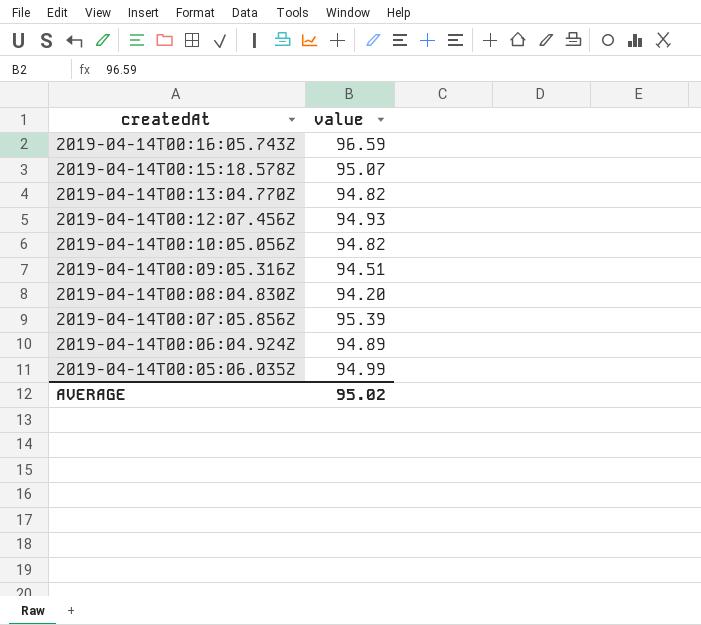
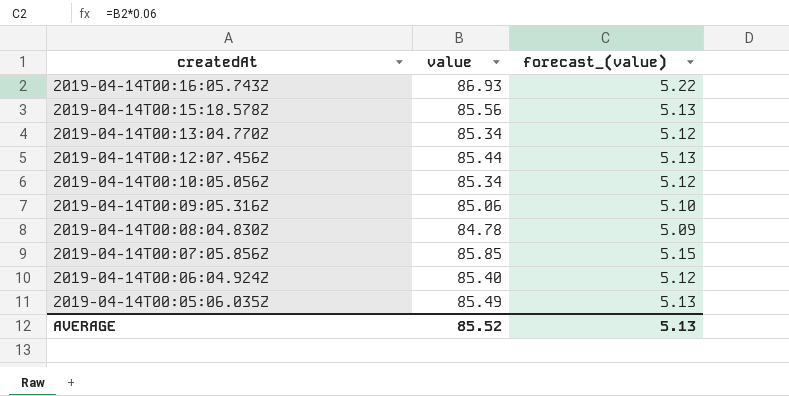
column forecast_(value) | formula: none -> [value] * 0.06
2019-04-14T00:16:05.743Z | value: 96.59 -> 86.93
2019-04-14T00:15:18.578Z | value: 95.07 -> 85.56
2019-04-14T00:13:04.770Z | value: 94.82 -> 85.34
2019-04-14T00:12:07.456Z | value: 94.93 -> 85.44
2019-04-14T00:10:05.056Z | value: 94.82 -> 85.34
2019-04-14T00:09:05.316Z | value: 94.51 -> 85.06
2019-04-14T00:08:04.830Z | value: 94.20 -> 84.78
2019-04-14T00:07:05.856Z | value: 95.39 -> 85.85
2019-04-14T00:06:04.924Z | value: 94.89 -> 85.40
2019-04-14T00:05:06.035Z | value: 94.99 -> 85.49
AVERAGE | value: 95.02 -> 85.52

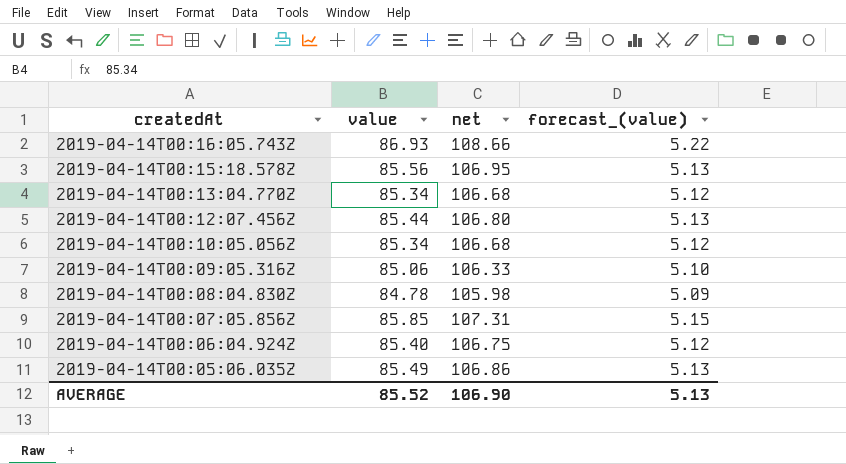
column net | formula: none -> [value] * 1.25

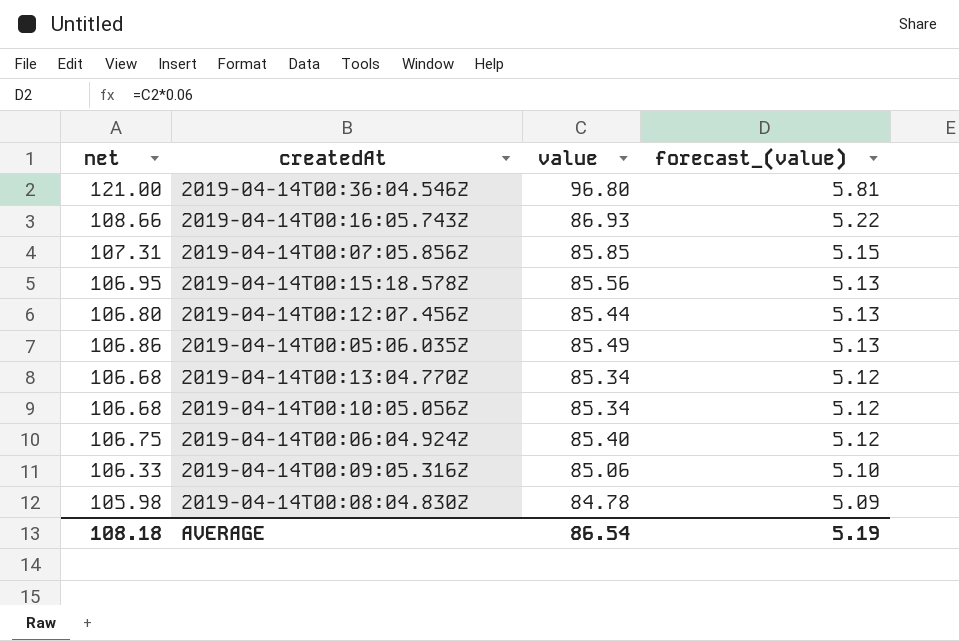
row order: createdAt descending -> forecast_(value) descending
column net | position: 3 -> 1
row 2019-04-14T00:36:04.546Z: none -> 121.00 | 96.80 | 5.81
AVERAGE | net: 106.90 -> 108.18
AVERAGE | value: 85.52 -> 86.54
AVERAGE | forecast_(value): 5.13 -> 5.19

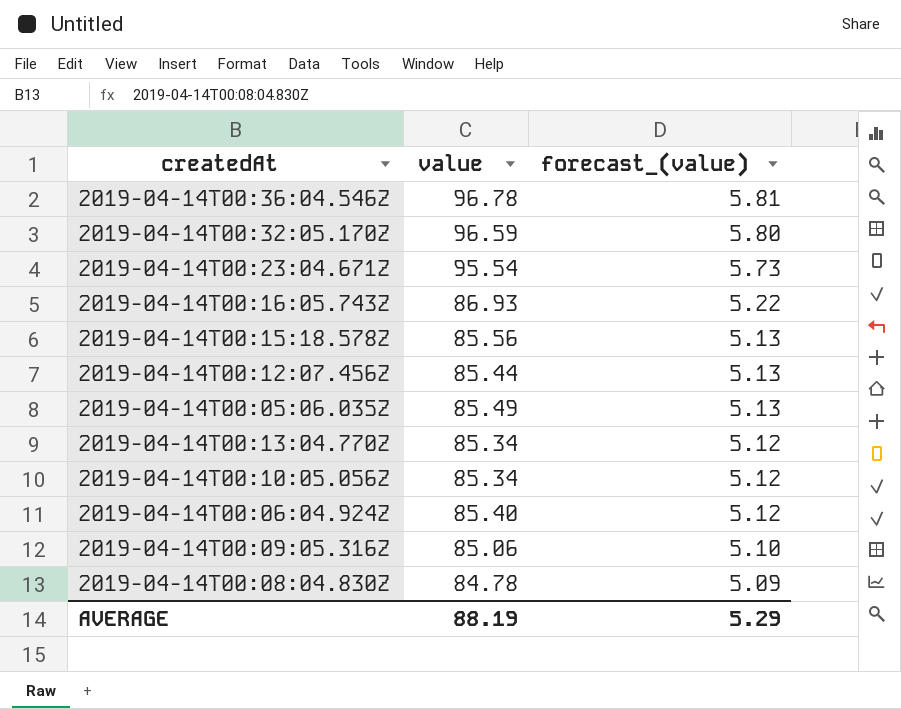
column net | formula: [value] * 1.25 -> none
row 2019-04-14T00:07:05.856Z: 107.31 | 85.85 | 5.15 -> none
2019-04-14T00:36:04.546Z | value: 96.80 -> 96.78
row 2019-04-14T00:32:05.170Z: none -> 96.59 | 5.80
row 2019-04-14T00:23:04.671Z: none -> 95.54 | 5.73
AVERAGE | value: 86.54 -> 88.19
AVERAGE | forecast_(value): 5.19 -> 5.29

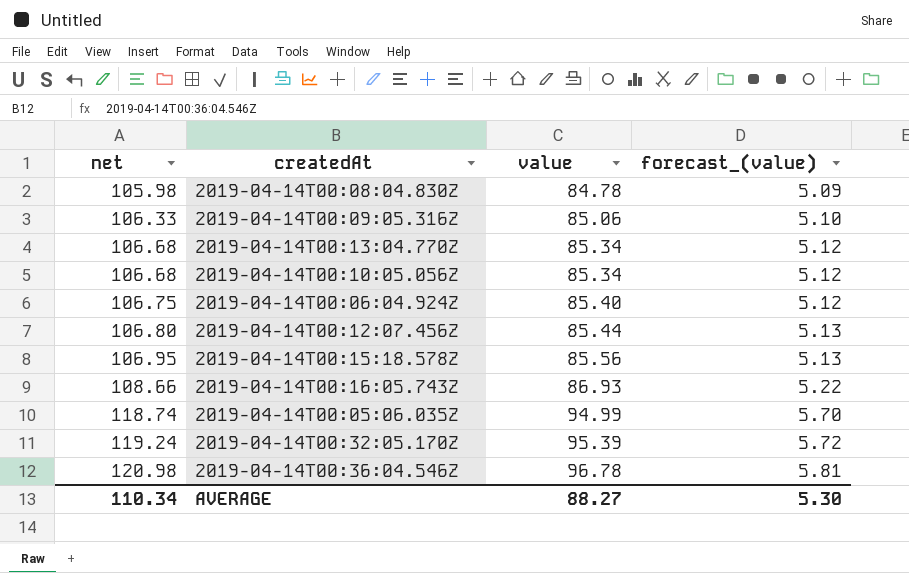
row order: forecast_(value) descending -> net ascending
column net | formula: none -> [value] * 1.25
row 2019-04-14T00:23:04.671Z: 95.54 | 5.73 -> none
2019-04-14T00:05:06.035Z | value: 85.49 -> 94.99
2019-04-14T00:05:06.035Z | forecast_(value): 5.13 -> 5.70
2019-04-14T00:32:05.170Z | value: 96.59 -> 95.39
2019-04-14T00:32:05.170Z | forecast_(value): 5.80 -> 5.72
AVERAGE | value: 88.19 -> 88.27
AVERAGE | forecast_(value): 5.29 -> 5.30

